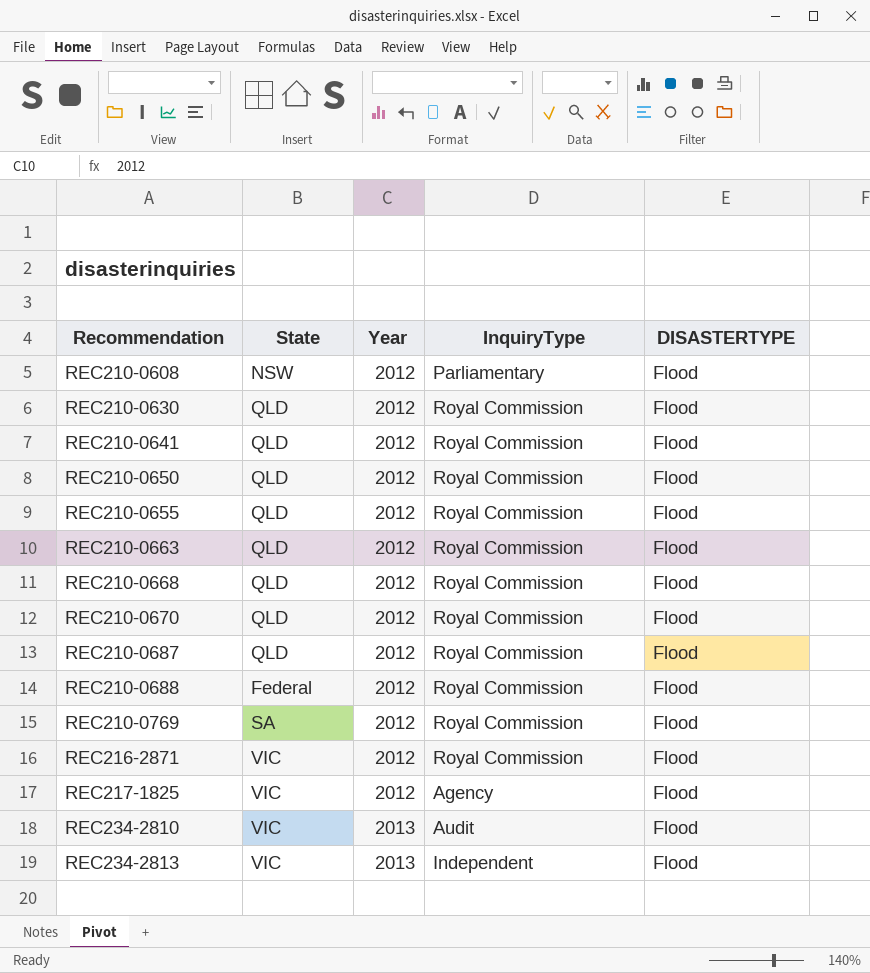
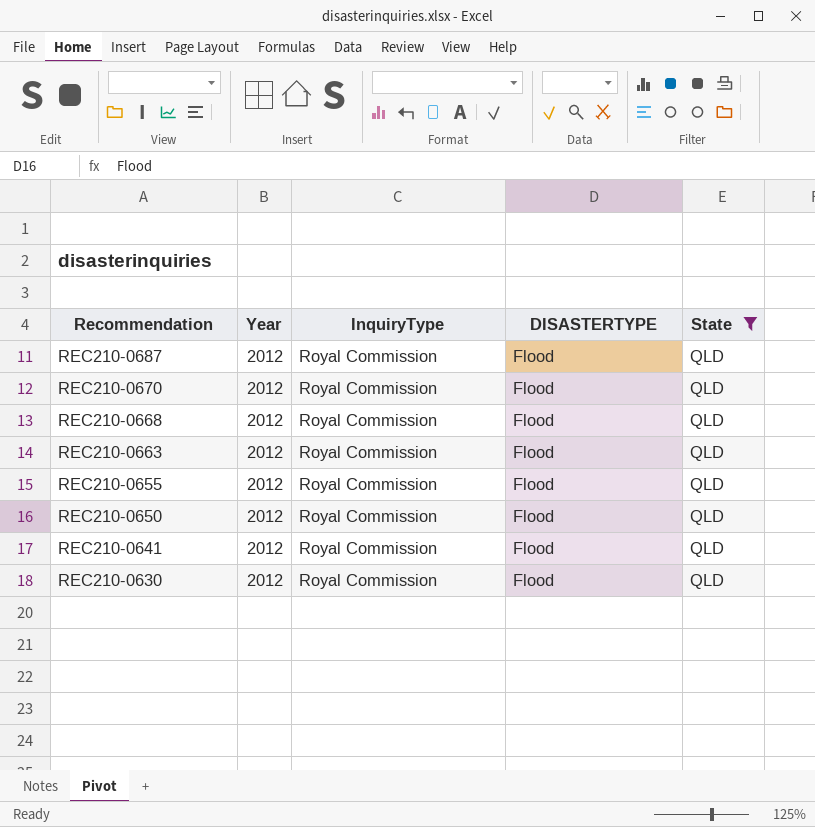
filter: none -> State = QLD
row order: Recommendation ascending -> Recommendation descending
column State | position: 2 -> 5

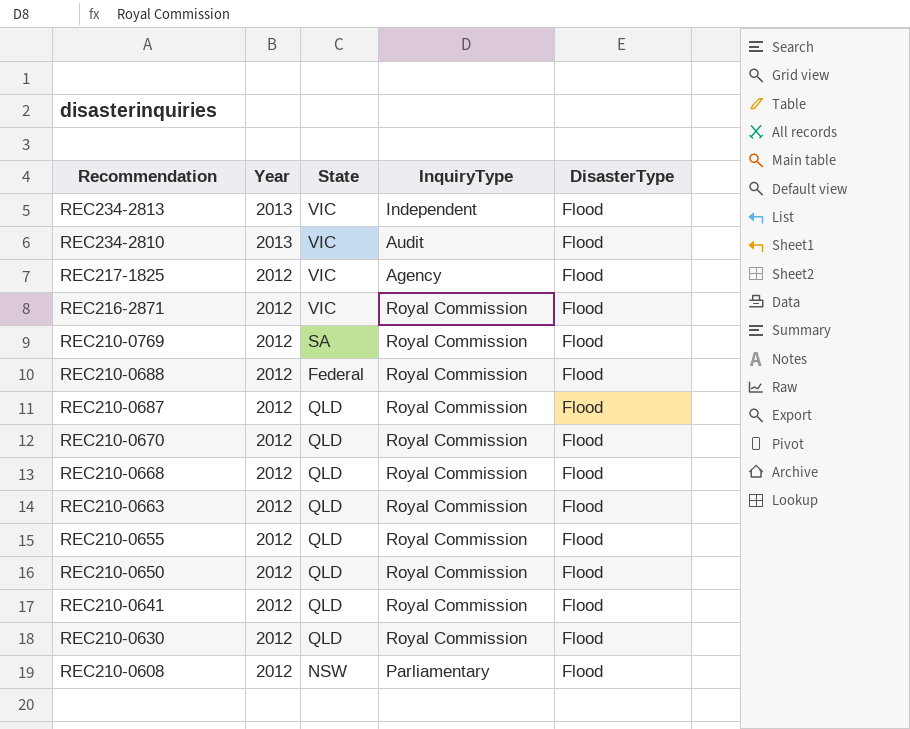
filter: State = QLD -> none
column State | position: 5 -> 3
column name: DISASTERTYPE -> DisasterType

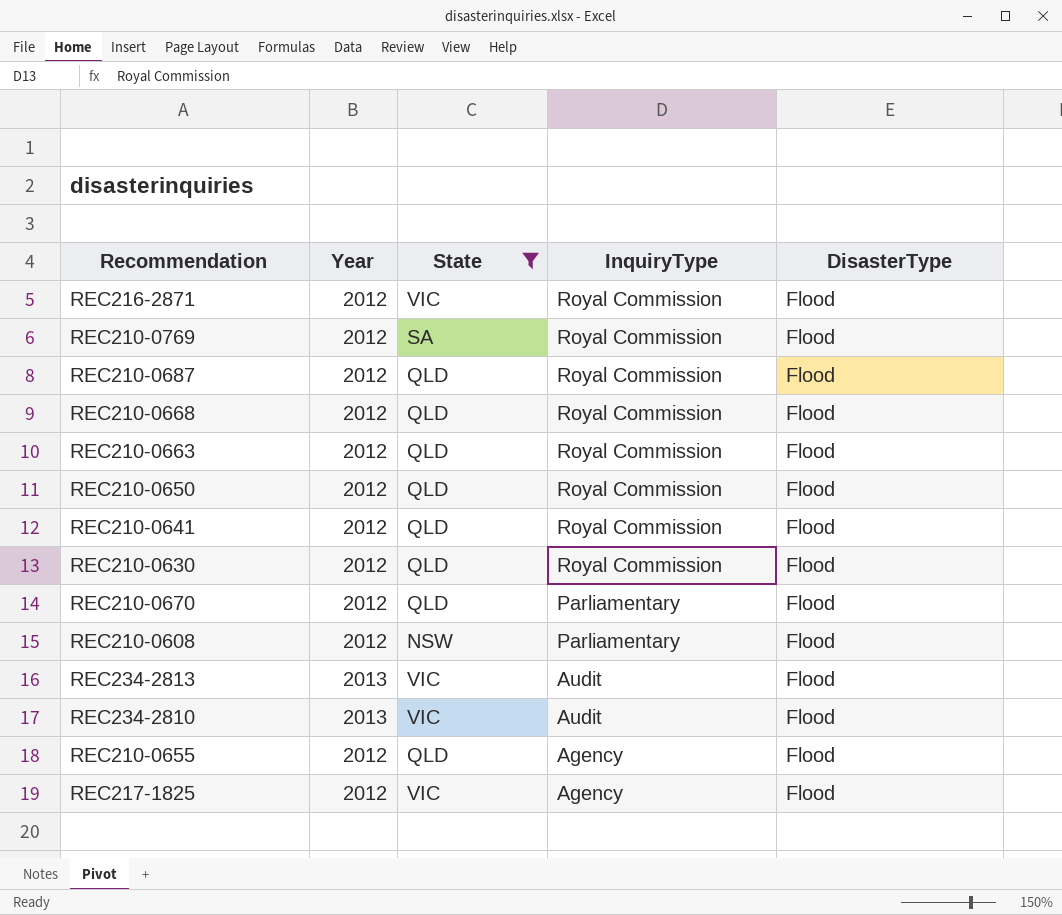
filter: none -> State != Federal
row order: Recommendation descending -> InquiryType descending
REC210-0670 | InquiryType: Royal Commission -> Parliamentary
REC234-2813 | InquiryType: Independent -> Audit
REC210-0655 | InquiryType: Royal Commission -> Agency

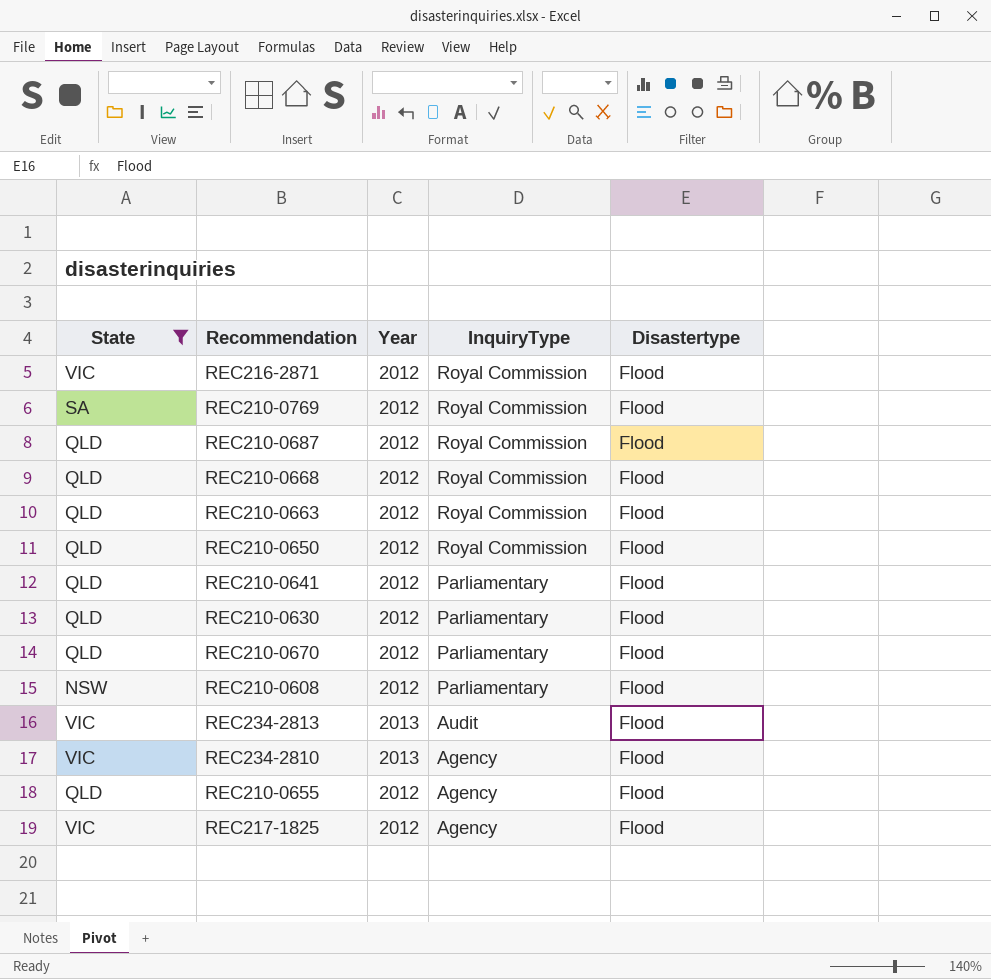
column State | position: 3 -> 1
column name: DisasterType -> Disastertype
REC210-0641 | InquiryType: Royal Commission -> Parliamentary
REC210-0630 | InquiryType: Royal Commission -> Parliamentary
REC234-2810 | InquiryType: Audit -> Agency

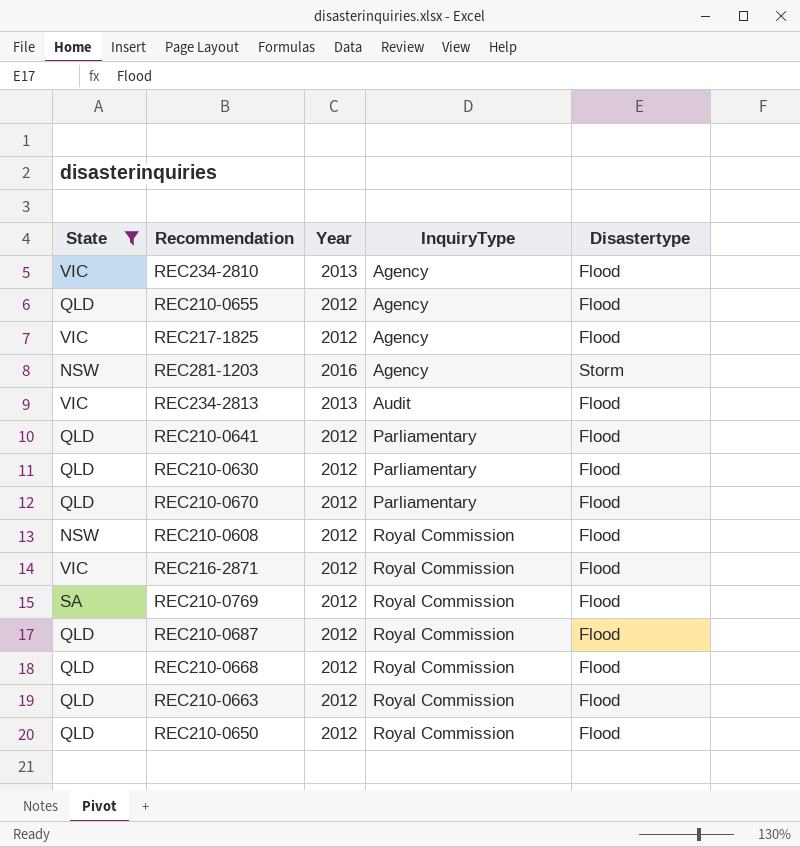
row order: InquiryType descending -> InquiryType ascending
row REC281-1203: none -> NSW | 2016 | Agency | Storm
REC210-0608 | InquiryType: Parliamentary -> Royal Commission

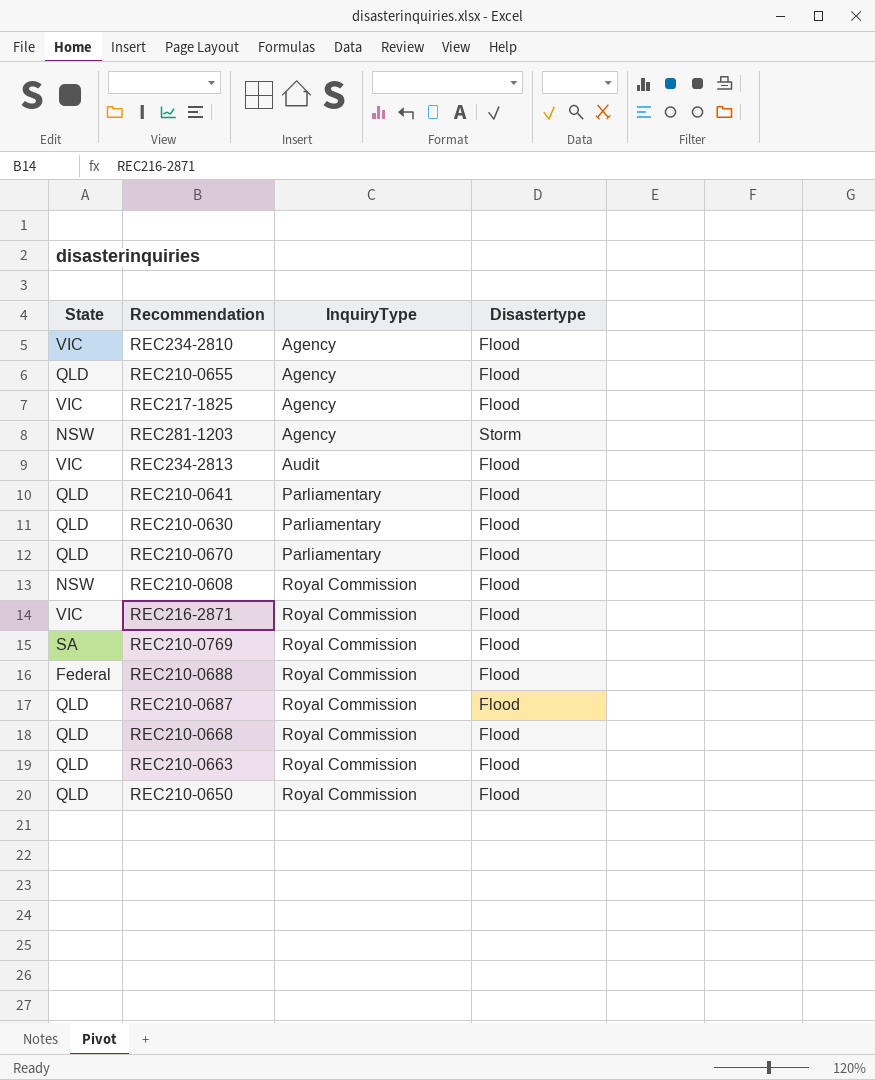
filter: State != Federal -> none
column Year | position: 3 -> none

